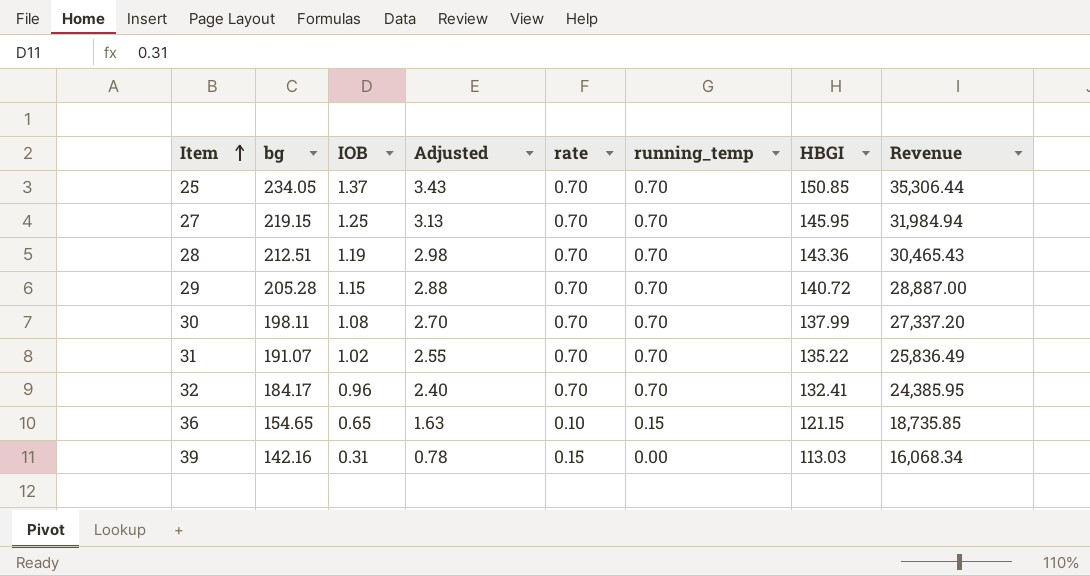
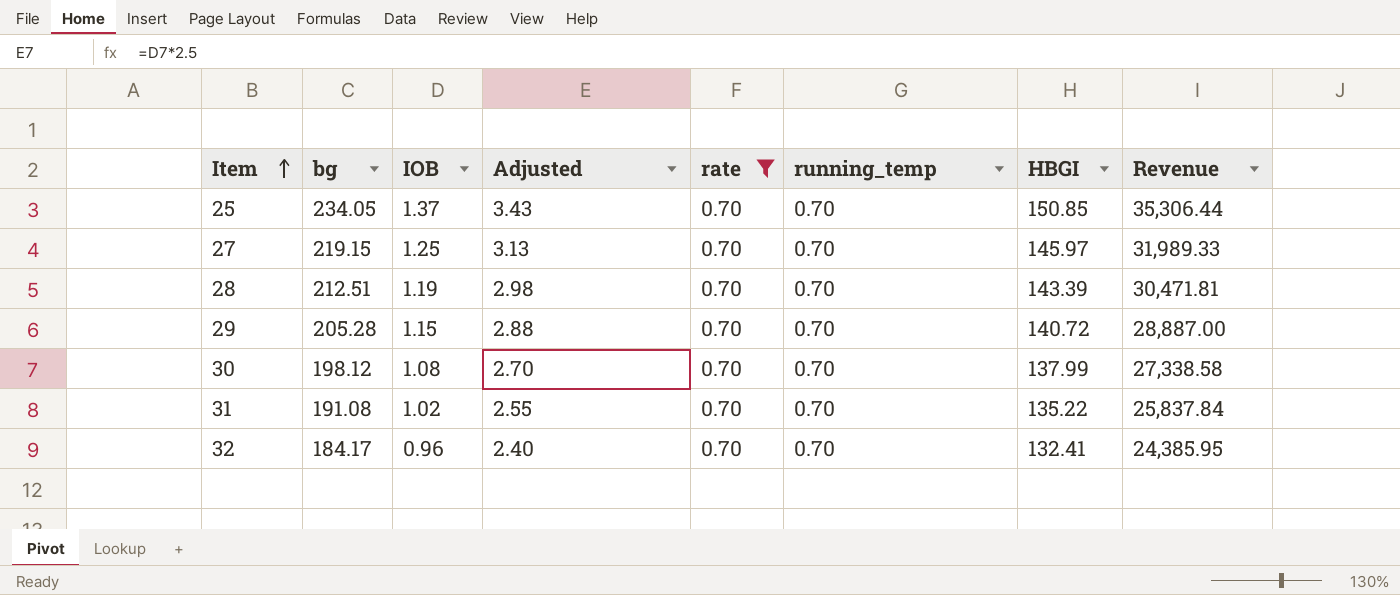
filter: none -> rate = 0.70
27 | HBGI: 145.95 -> 145.97
27 | Revenue: 31,984.94 -> 31,989.33
28 | HBGI: 143.36 -> 143.39
28 | Revenue: 30,465.43 -> 30,471.81
30 | bg: 198.11 -> 198.12
30 | Revenue: 27,337.20 -> 27,338.58
31 | bg: 191.07 -> 191.08
31 | Revenue: 25,836.49 -> 25,837.84

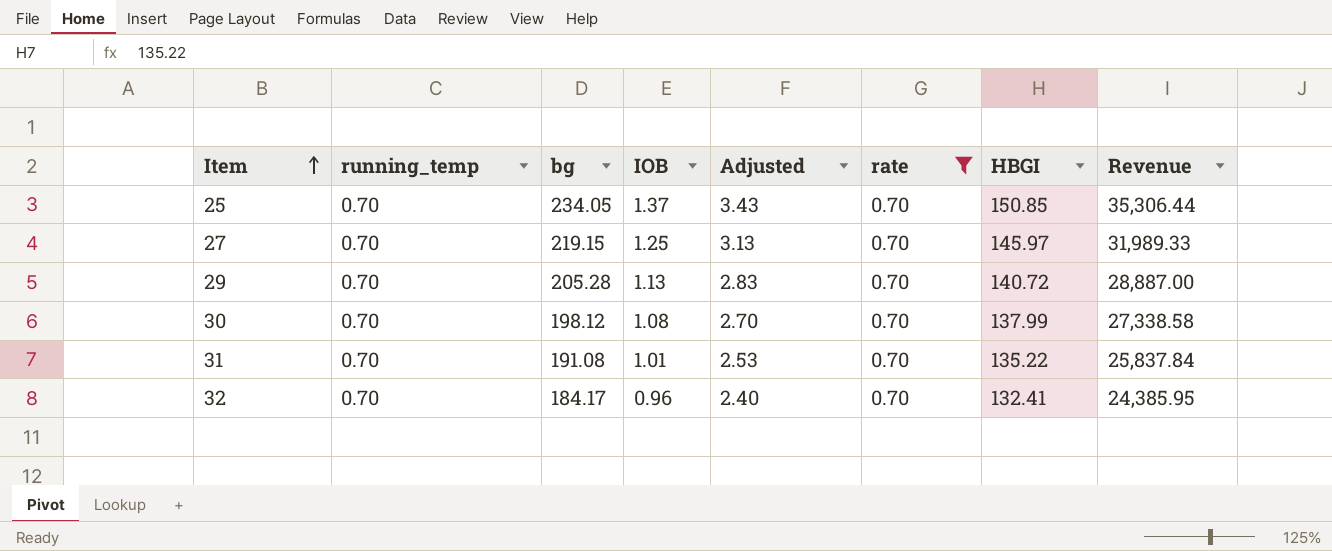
column running_temp | position: 6 -> 2
row 28: 212.51 | 1.19 | 2.98 | 0.70 | 0.70 | 143.39 | 30,471.81 -> none
29 | IOB: 1.15 -> 1.13
29 | Adjusted: 2.88 -> 2.83
31 | IOB: 1.02 -> 1.01
31 | Adjusted: 2.55 -> 2.53

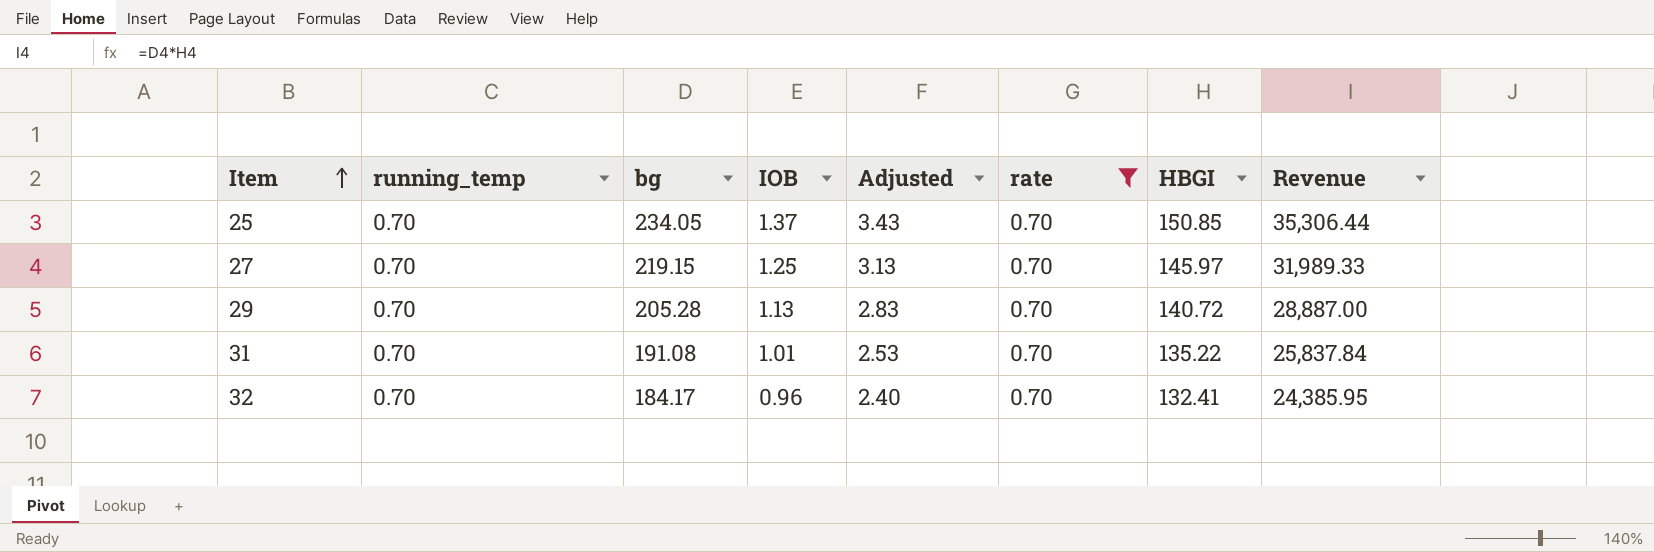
row 30: 0.70 | 198.12 | 1.08 | 2.70 | 0.70 | 137.99 | 27,338.58 -> none

